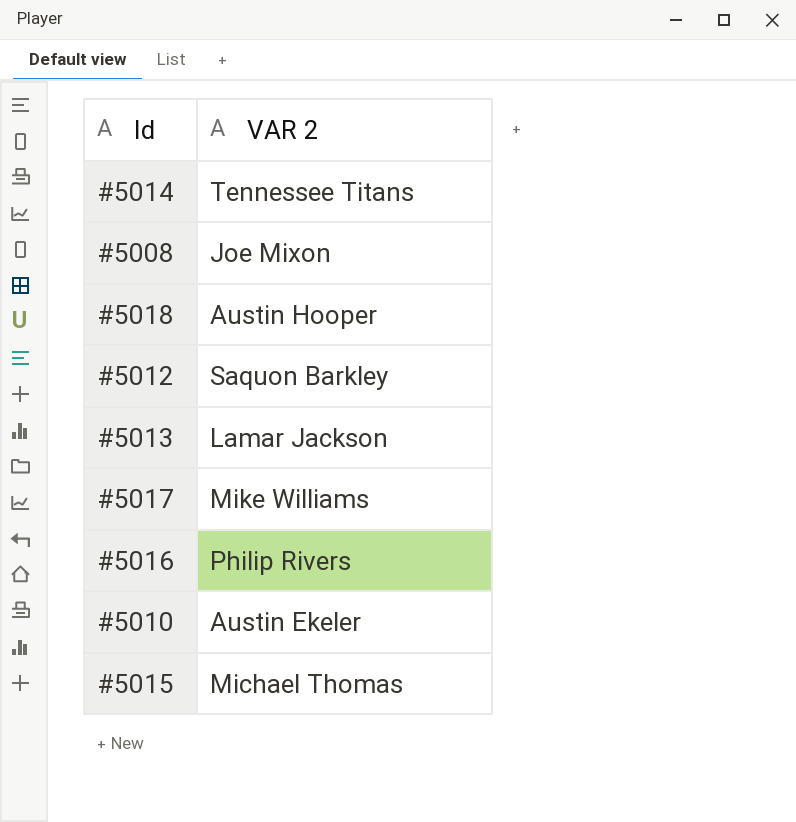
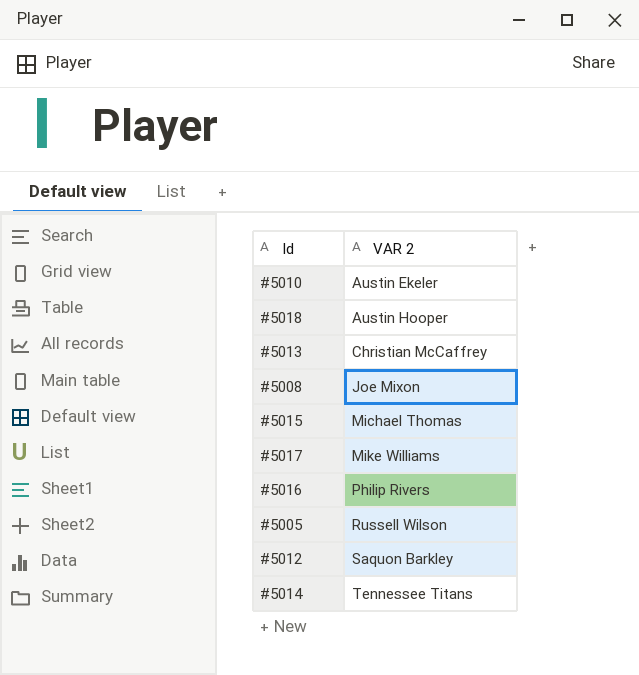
row order: none -> VAR 2 ascending
#5013 | VAR 2: Lamar Jackson -> Christian McCaffrey
row #5005: none -> Russell Wilson

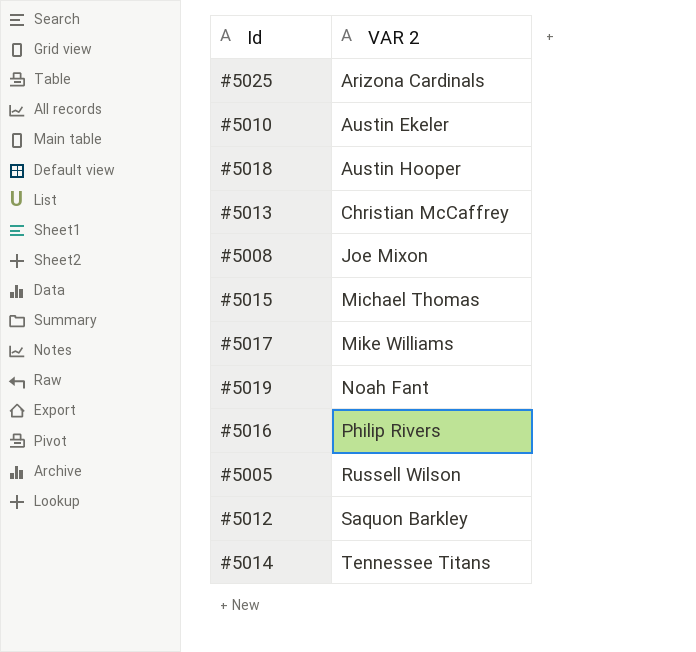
row #5025: none -> Arizona Cardinals
row #5019: none -> Noah Fant

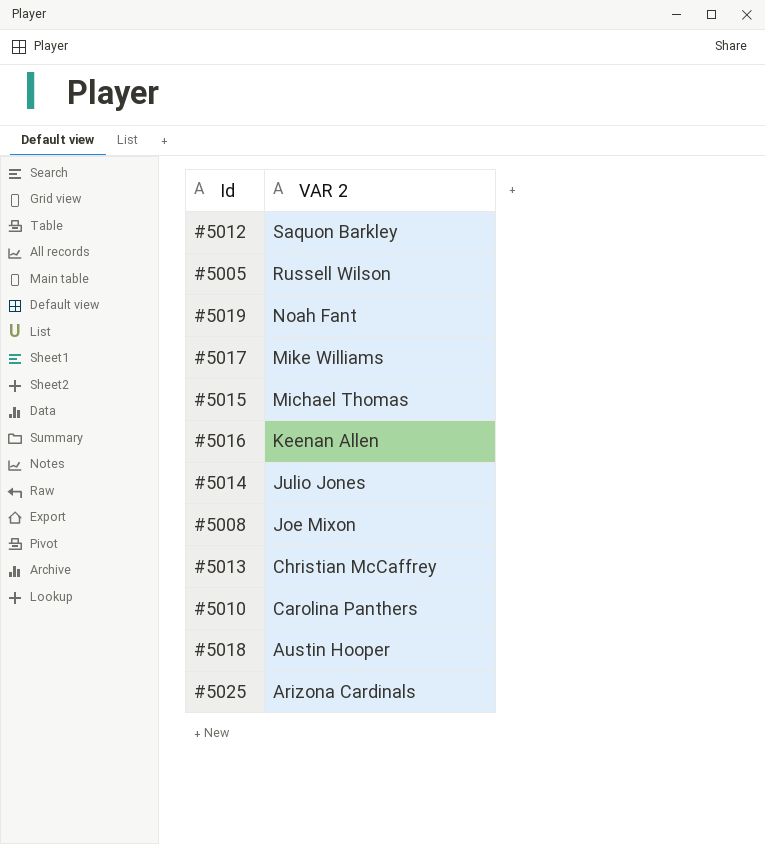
row order: VAR 2 ascending -> VAR 2 descending
#5016 | VAR 2: Philip Rivers -> Keenan Allen
#5014 | VAR 2: Tennessee Titans -> Julio Jones
#5010 | VAR 2: Austin Ekeler -> Carolina Panthers

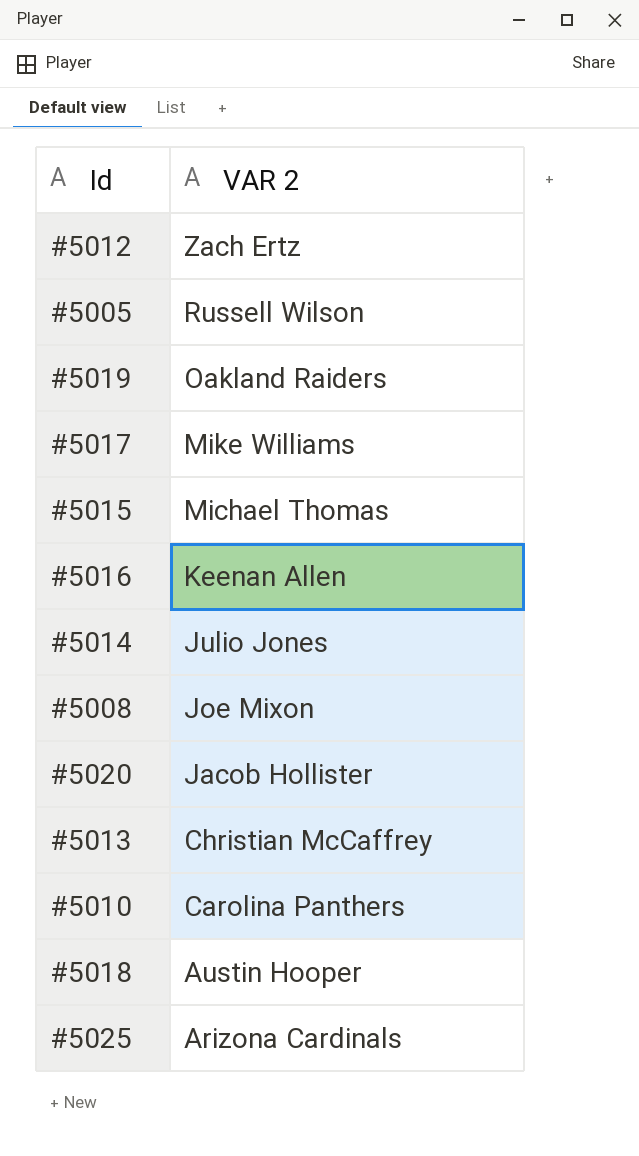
#5012 | VAR 2: Saquon Barkley -> Zach Ertz
#5019 | VAR 2: Noah Fant -> Oakland Raiders
row #5020: none -> Jacob Hollister

